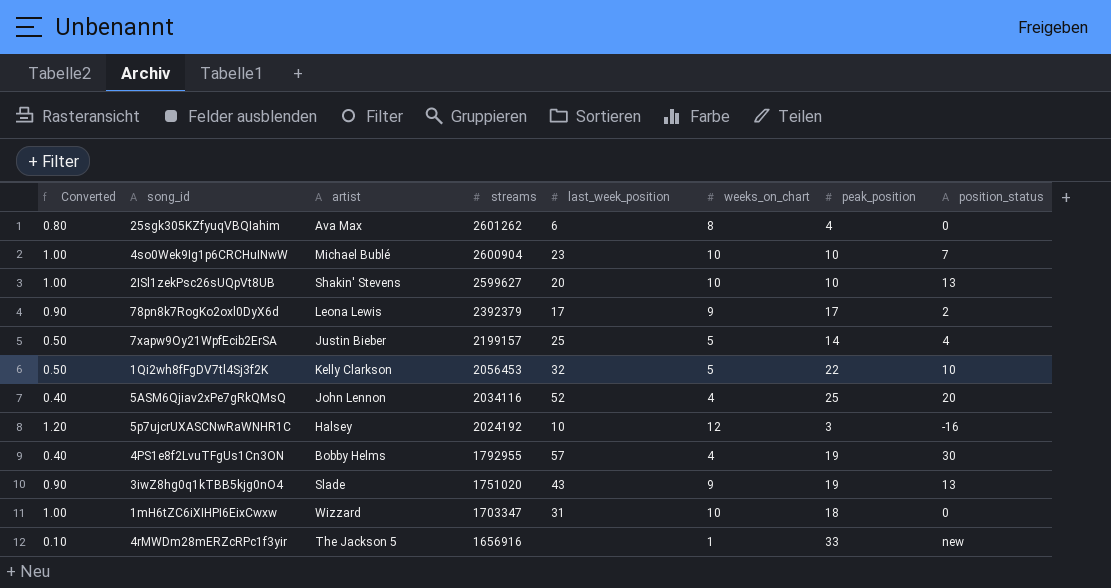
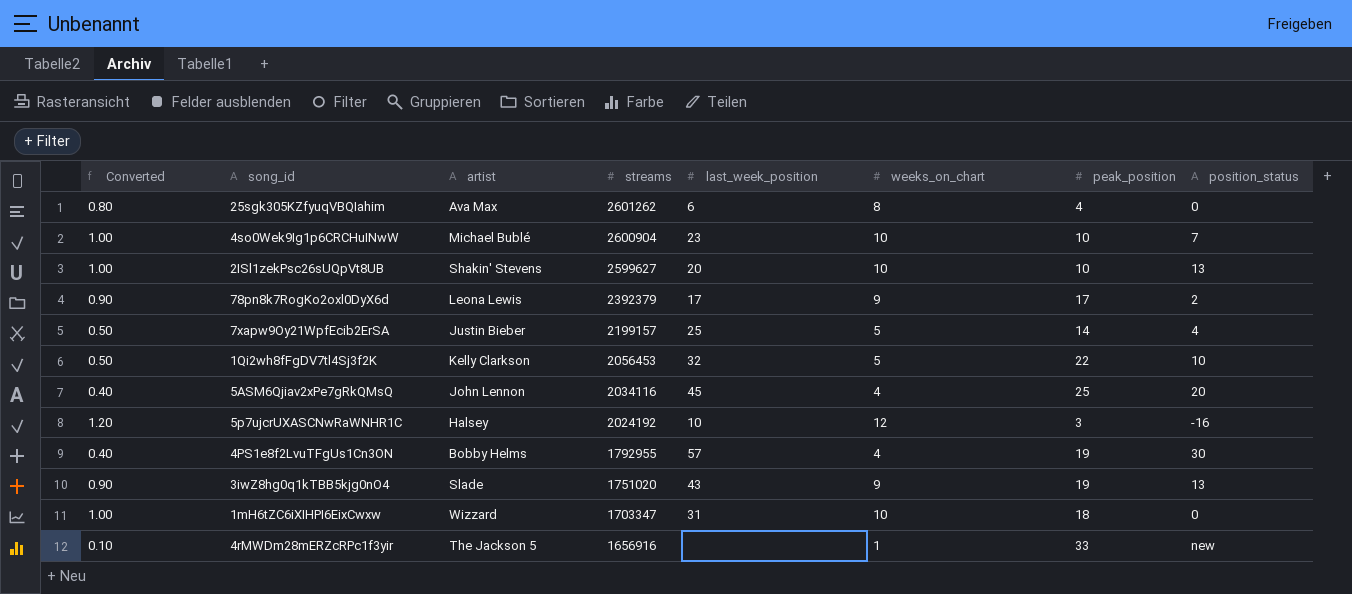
5ASM6Qjiav2xPe7gRkQMsQ | last_week_position: 52 -> 45

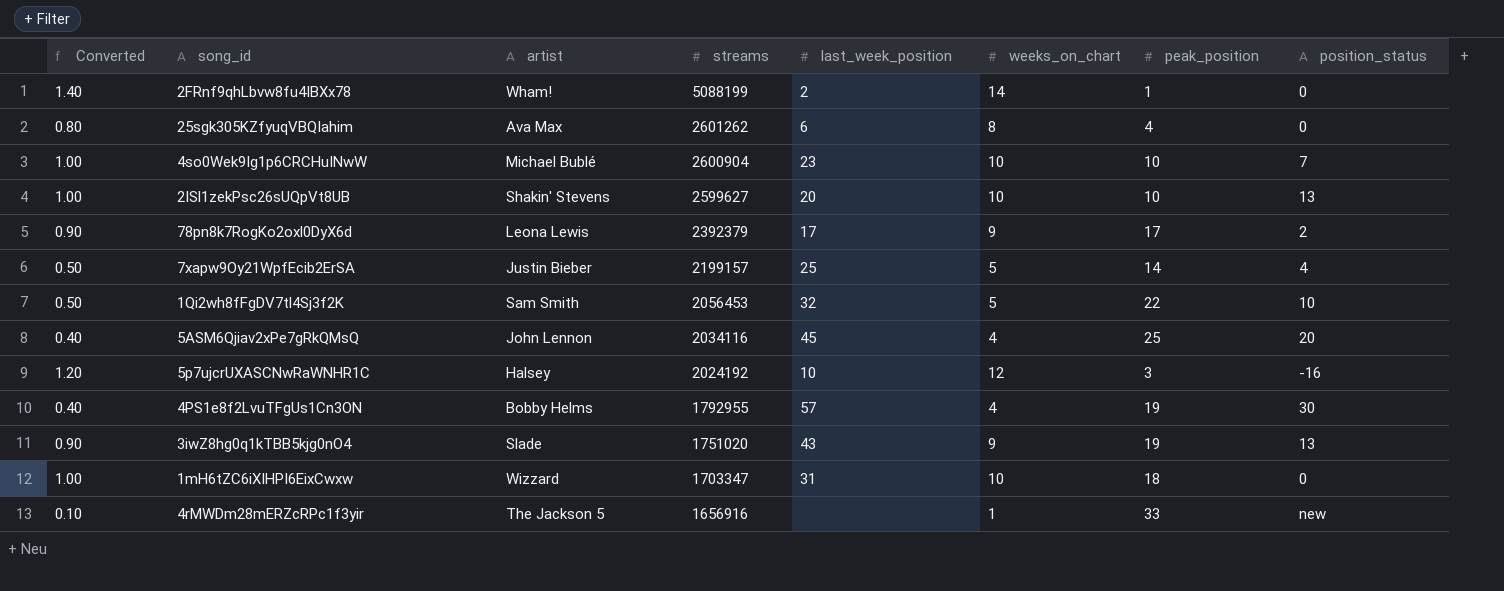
row 2FRnf9qhLbvw8fu4IBXx78: none -> 1.40 | Wham! | 5088199 | 2 | 14 | 1 | 0
1Qi2wh8fFgDV7tl4Sj3f2K | artist: Kelly Clarkson -> Sam Smith

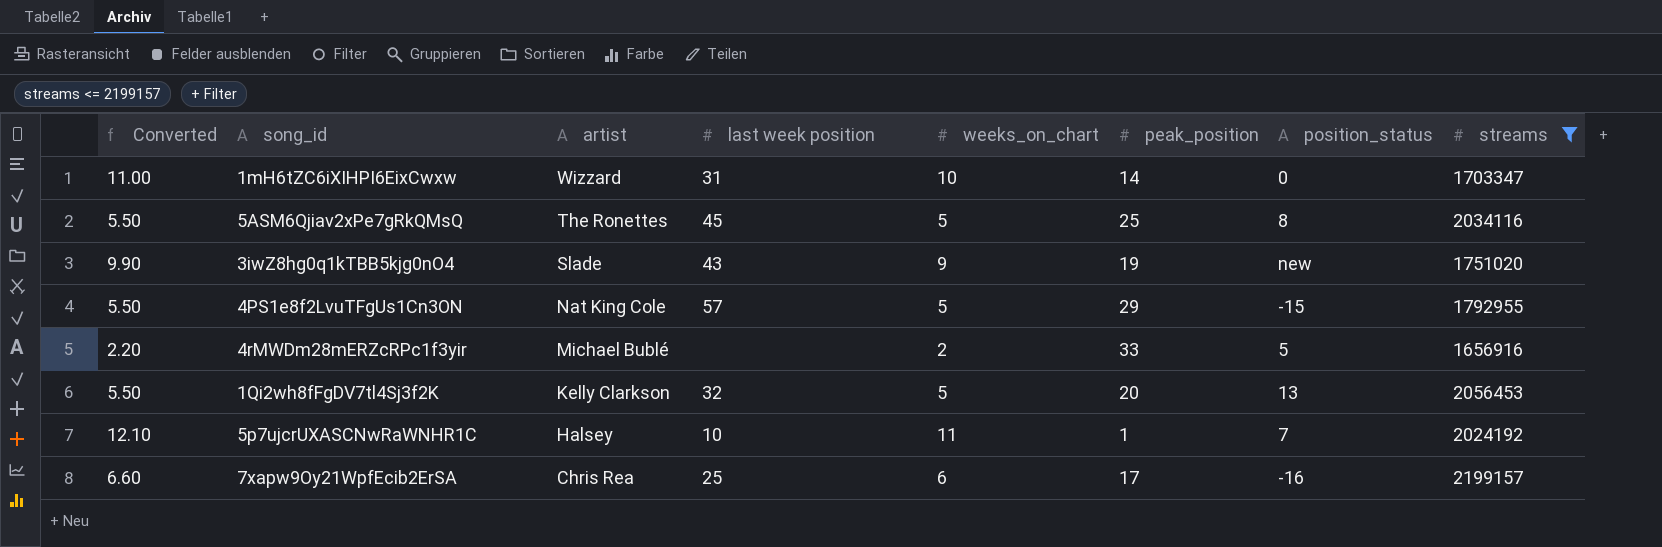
filter: none -> streams <= 2199157
row order: streams descending -> artist descending
column Converted | formula: [weeks_on_chart] * 0.1 -> [weeks_on_chart] * 1.1
column name: last_week_position -> last week position
column streams | position: 4 -> 8
1mH6tZC6iXIHPI6EixCwxw | peak_position: 18 -> 14
5ASM6Qjiav2xPe7gRkQMsQ | artist: John Lennon -> The Ronettes
5ASM6Qjiav2xPe7gRkQMsQ | weeks_on_chart: 4 -> 5
5ASM6Qjiav2xPe7gRkQMsQ | position_status: 20 -> 8
3iwZ8hg0q1kTBB5kjg0nO4 | position_status: 13 -> new
4PS1e8f2LvuTFgUs1Cn3ON | artist: Bobby Helms -> Nat King Cole
4PS1e8f2LvuTFgUs1Cn3ON | weeks_on_chart: 4 -> 5
4PS1e8f2LvuTFgUs1Cn3ON | peak_position: 19 -> 29
4PS1e8f2LvuTFgUs1Cn3ON | position_status: 30 -> -15
4rMWDm28mERZcRPc1f3yir | artist: The Jackson 5 -> Michael Bublé
4rMWDm28mERZcRPc1f3yir | weeks_on_chart: 1 -> 2
4rMWDm28mERZcRPc1f3yir | position_status: new -> 5
1Qi2wh8fFgDV7tl4Sj3f2K | artist: Sam Smith -> Kelly Clarkson
1Qi2wh8fFgDV7tl4Sj3f2K | peak_position: 22 -> 20
1Qi2wh8fFgDV7tl4Sj3f2K | position_status: 10 -> 13
5p7ujcrUXASCNwRaWNHR1C | weeks_on_chart: 12 -> 11
5p7ujcrUXASCNwRaWNHR1C | peak_position: 3 -> 1
5p7ujcrUXASCNwRaWNHR1C | position_status: -16 -> 7
7xapw9Oy21WpfEcib2ErSA | artist: Justin Bieber -> Chris Rea
7xapw9Oy21WpfEcib2ErSA | weeks_on_chart: 5 -> 6
7xapw9Oy21WpfEcib2ErSA | peak_position: 14 -> 17
7xapw9Oy21WpfEcib2ErSA | position_status: 4 -> -16

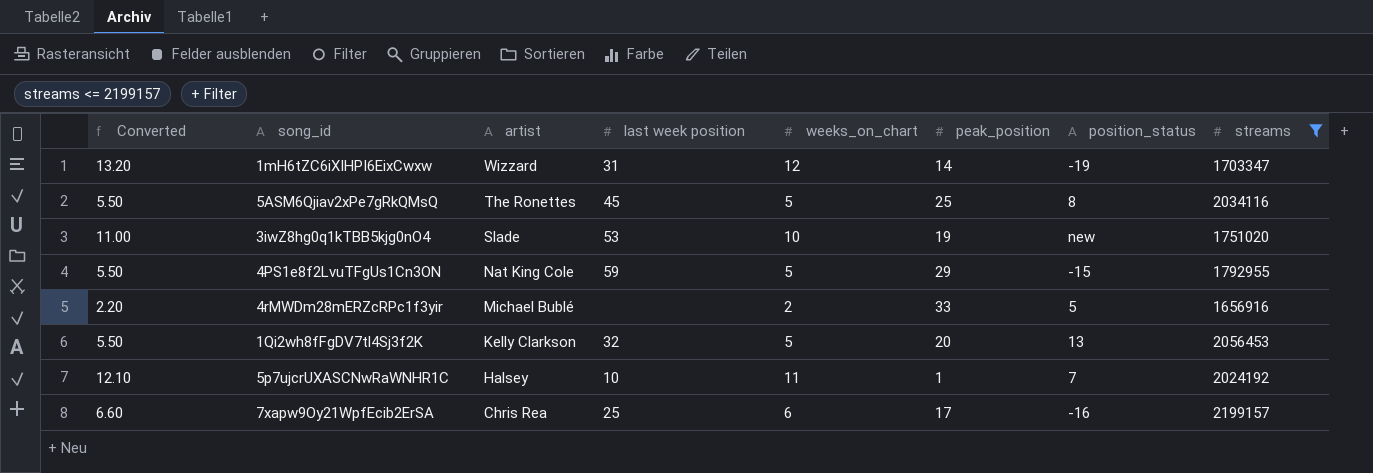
1mH6tZC6iXIHPI6EixCwxw | Converted: 11.00 -> 13.20
1mH6tZC6iXIHPI6EixCwxw | weeks_on_chart: 10 -> 12
1mH6tZC6iXIHPI6EixCwxw | position_status: 0 -> -19
3iwZ8hg0q1kTBB5kjg0nO4 | Converted: 9.90 -> 11.00
3iwZ8hg0q1kTBB5kjg0nO4 | last week position: 43 -> 53
3iwZ8hg0q1kTBB5kjg0nO4 | weeks_on_chart: 9 -> 10
4PS1e8f2LvuTFgUs1Cn3ON | last week position: 57 -> 59

